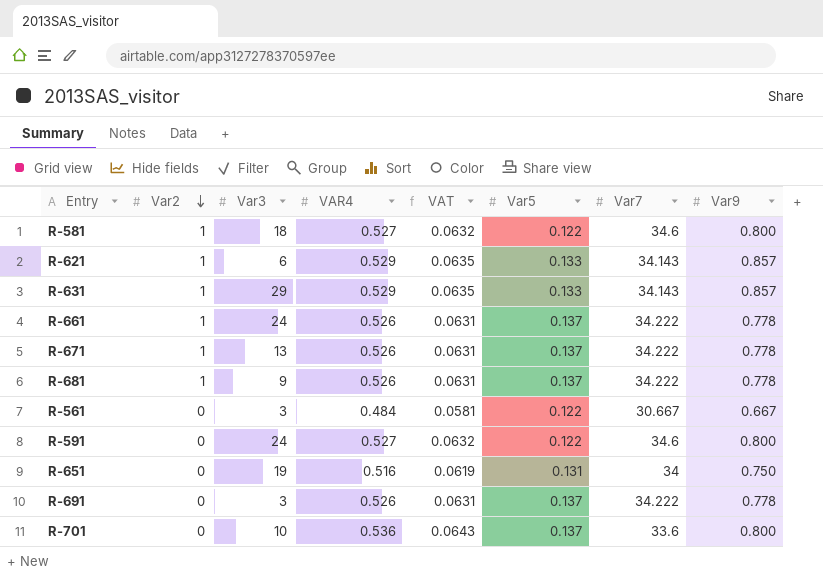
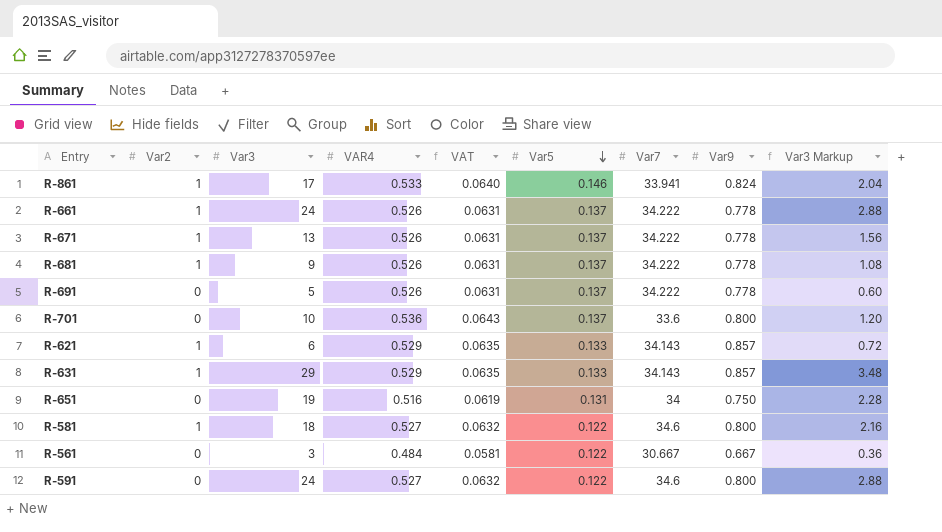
row order: Var2 descending -> Var5 descending
column Var3 Markup | formula: none -> [Var3] * 0.12
row R-861: none -> 1 | 17 | 0.533 | 0.0640 | 0.146 | 33.941 | 0.824 | 2.04
R-691 | Var3: 3 -> 5

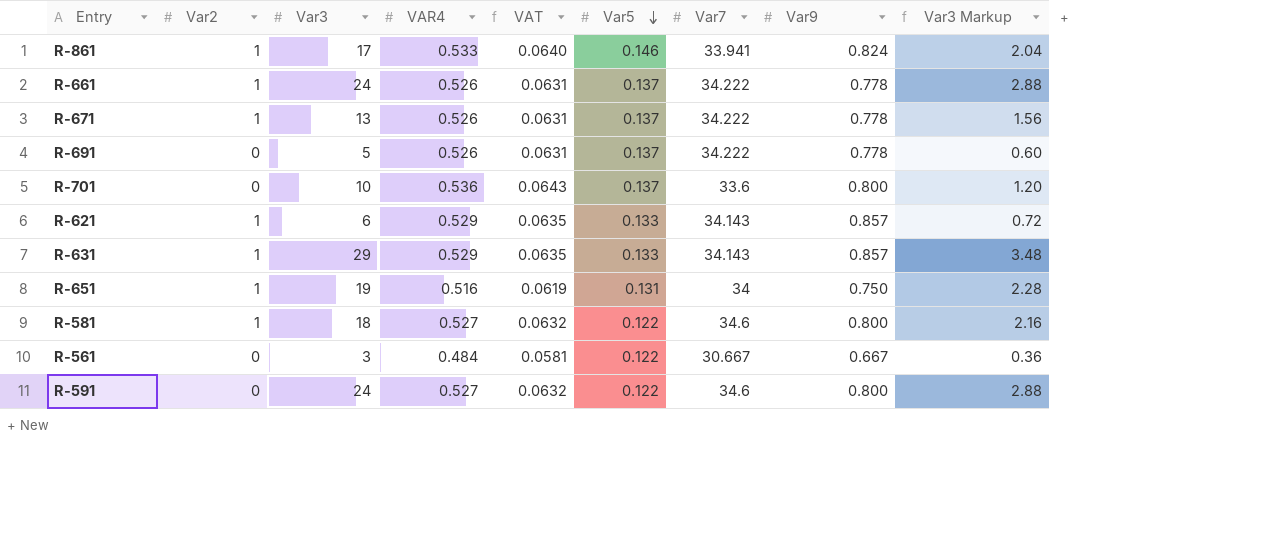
row R-681: 1 | 9 | 0.526 | 0.0631 | 0.137 | 34.222 | 0.778 | 1.08 -> none
R-651 | Var2: 0 -> 1

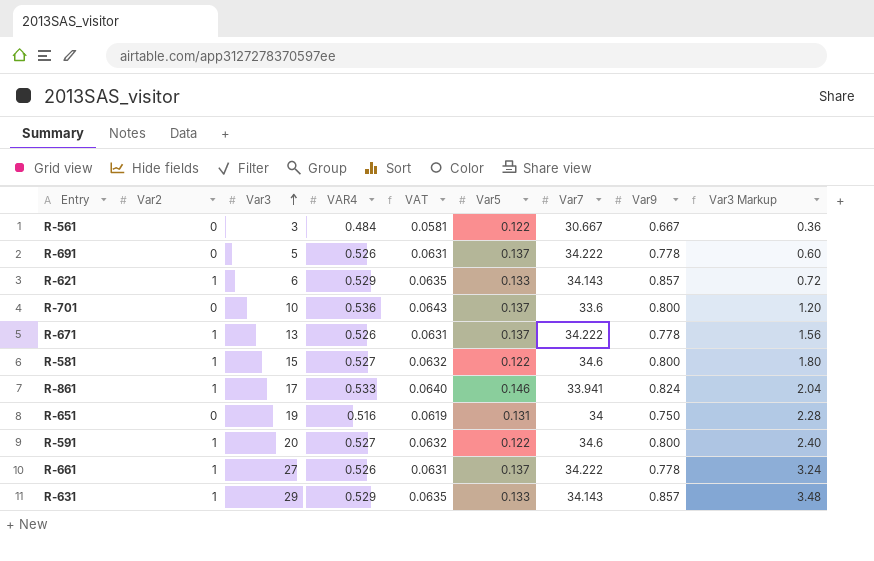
row order: Var5 descending -> Var3 ascending
R-581 | Var3: 18 -> 15
R-581 | Var3 Markup: 2.16 -> 1.80
R-651 | Var2: 1 -> 0
R-591 | Var2: 0 -> 1
R-591 | Var3: 24 -> 20
R-591 | Var3 Markup: 2.88 -> 2.40
R-661 | Var3: 24 -> 27
R-661 | Var3 Markup: 2.88 -> 3.24

